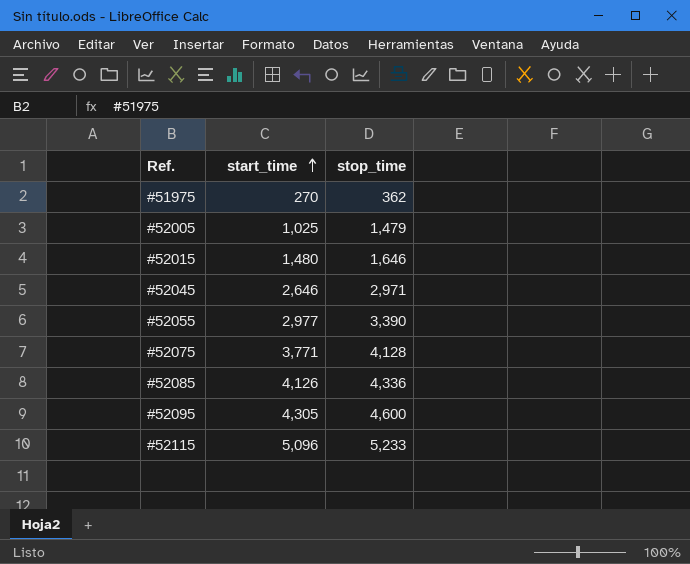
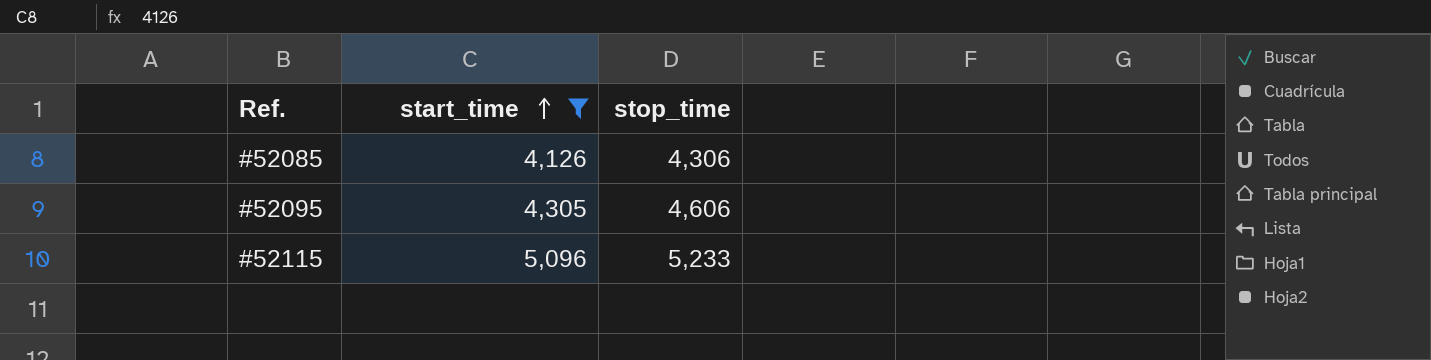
filter: none -> start_time >= 4,126
#52085 | stop_time: 4,336 -> 4,306
#52095 | stop_time: 4,600 -> 4,606

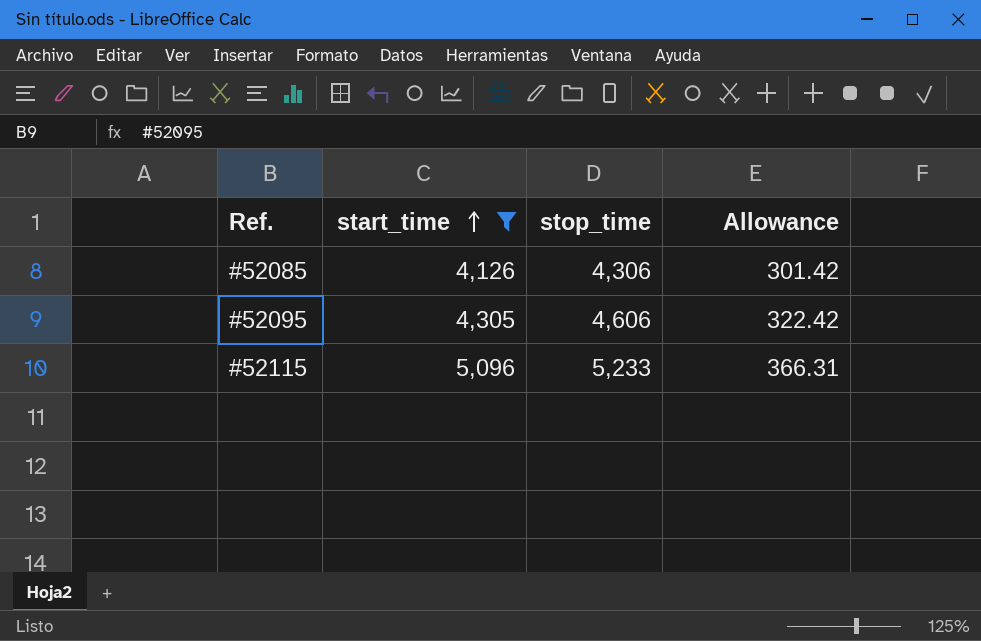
column Allowance | formula: none -> [stop_time] * 0.07

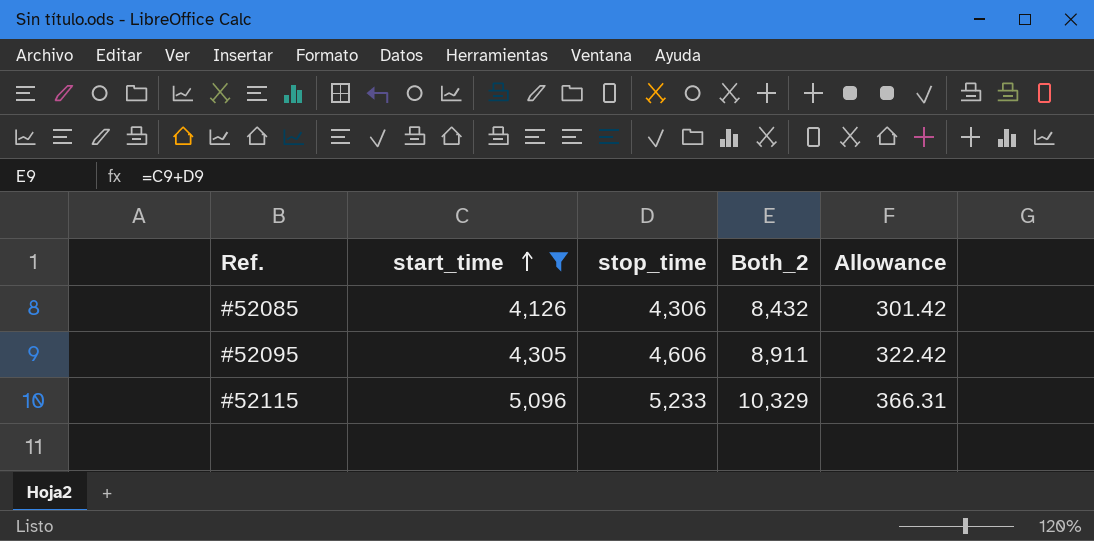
column Both_2 | formula: none -> [start_time] + [stop_time]

